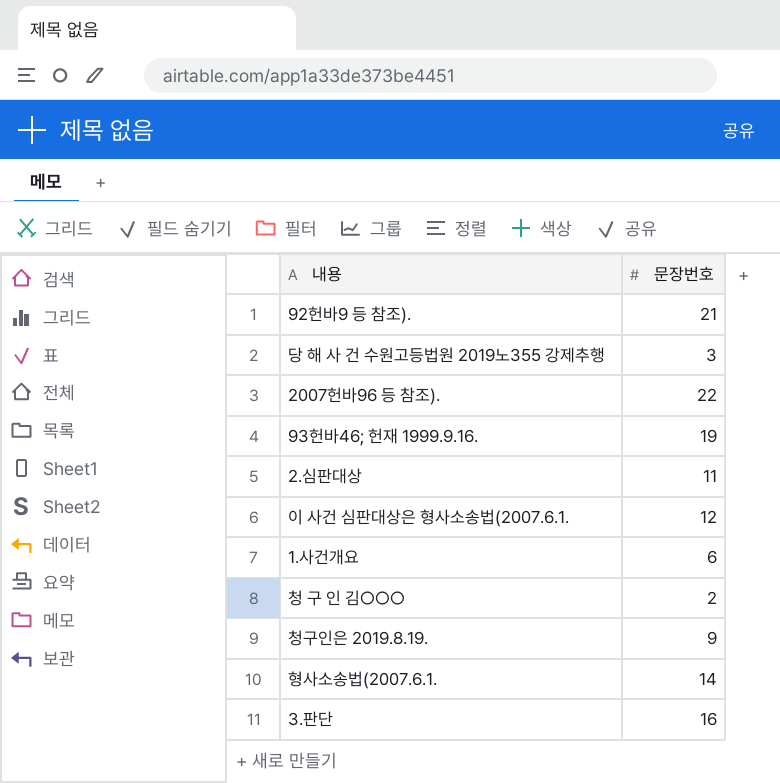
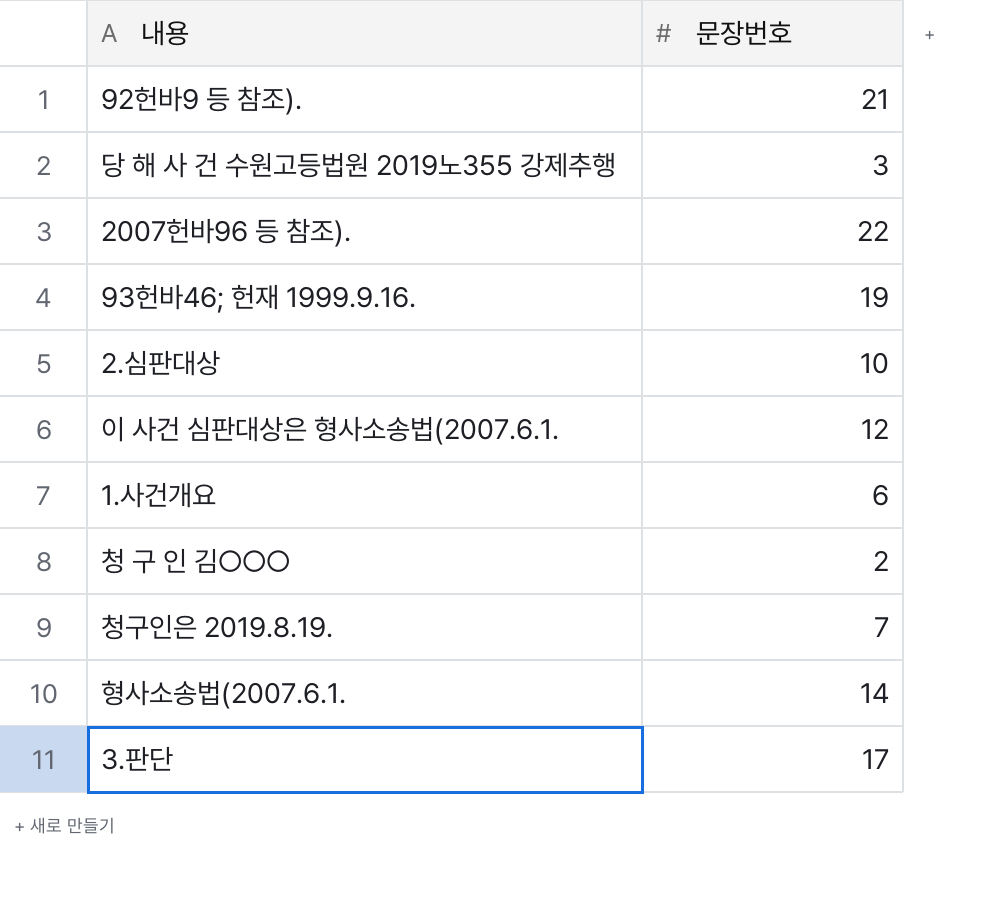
2.심판대상 | 문장번호: 11 -> 10
청구인은 2019.8.19. | 문장번호: 9 -> 7
3.판단 | 문장번호: 16 -> 17

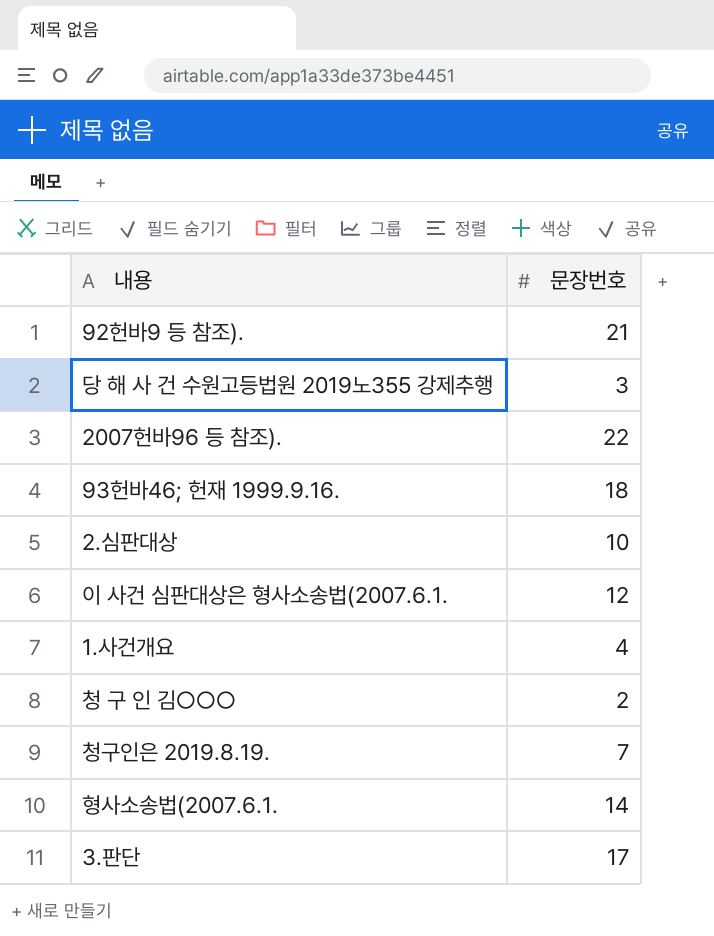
93헌바46; 헌재 1999.9.16. | 문장번호: 19 -> 18
1.사건개요 | 문장번호: 6 -> 4

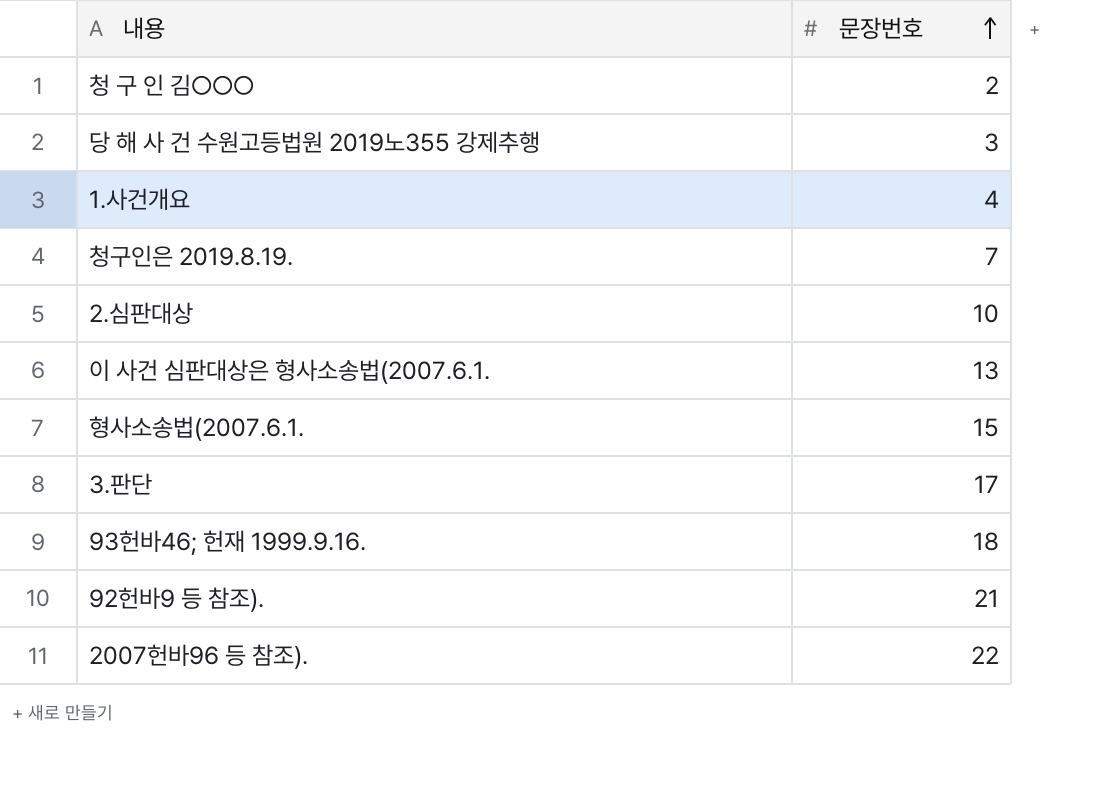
row order: none -> 문장번호 ascending
이 사건 심판대상은 형사소송법(2007.6.1. | 문장번호: 12 -> 13
형사소송법(2007.6.1. | 문장번호: 14 -> 15

